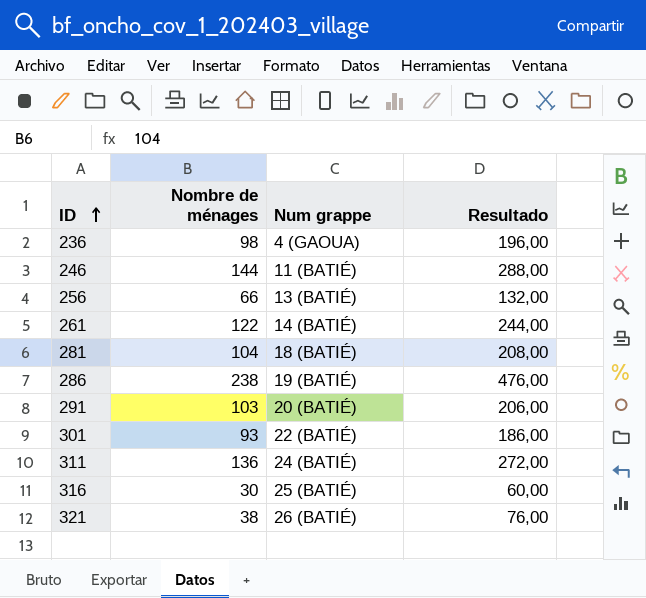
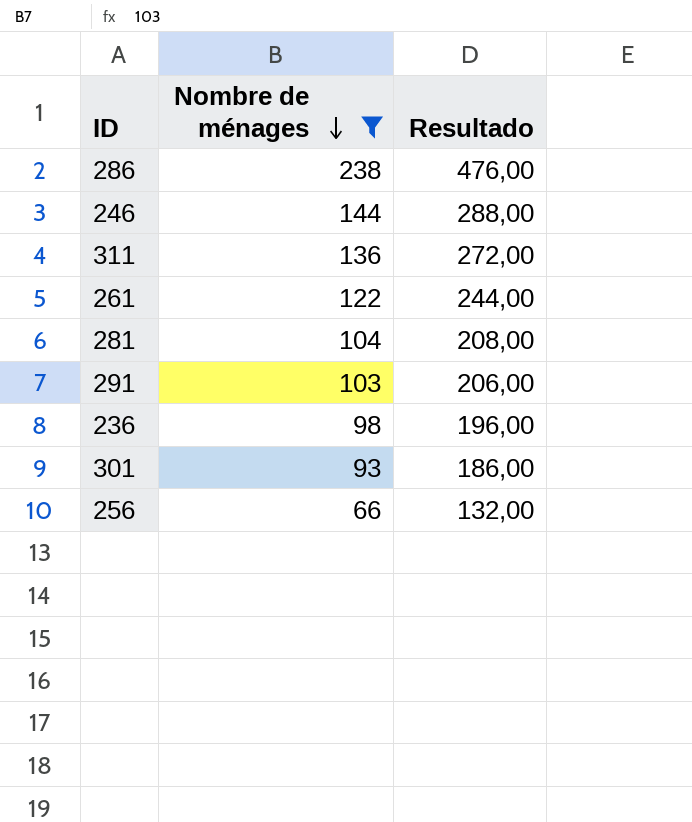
filter: none -> Nombre de ménages >= 66
row order: ID ascending -> Nombre de ménages descending
column Num grappe | position: 3 -> none

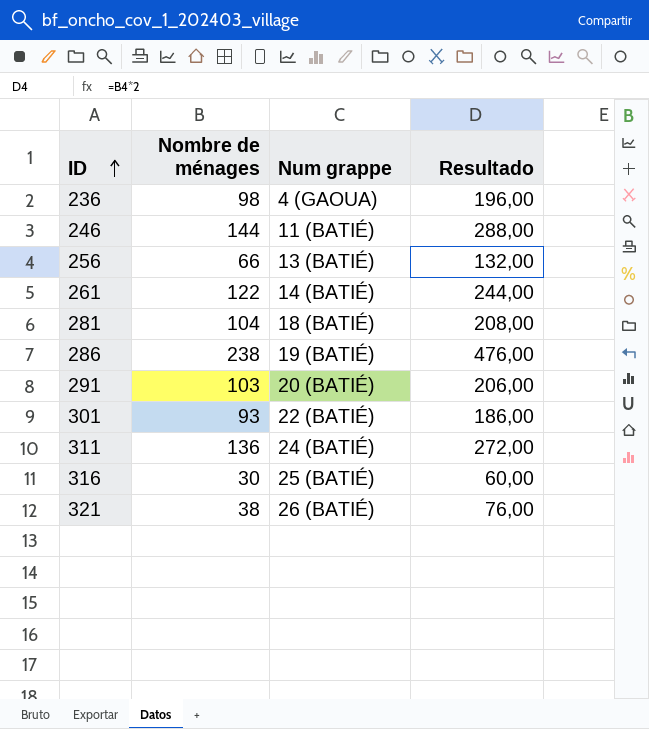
filter: Nombre de ménages >= 66 -> none
row order: Nombre de ménages descending -> ID ascending
column Num grappe | position: none -> 3

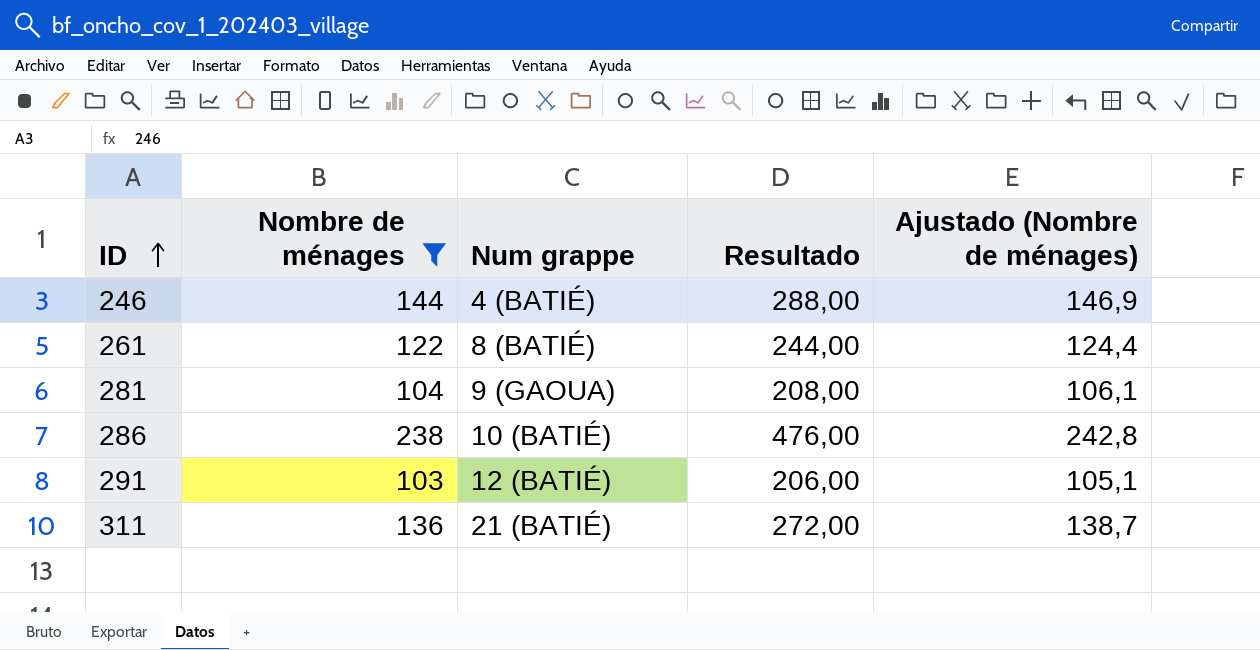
filter: none -> Nombre de ménages >= 103
column Ajustado (Nombre de ménages) | formula: none -> [Nombre de ménages] * 1,02
246 | Num grappe: 11 (BATIÉ) -> 4 (BATIÉ)
261 | Num grappe: 14 (BATIÉ) -> 8 (BATIÉ)
281 | Num grappe: 18 (BATIÉ) -> 9 (GAOUA)
286 | Num grappe: 19 (BATIÉ) -> 10 (BATIÉ)
291 | Num grappe: 20 (BATIÉ) -> 12 (BATIÉ)
311 | Num grappe: 24 (BATIÉ) -> 21 (BATIÉ)

